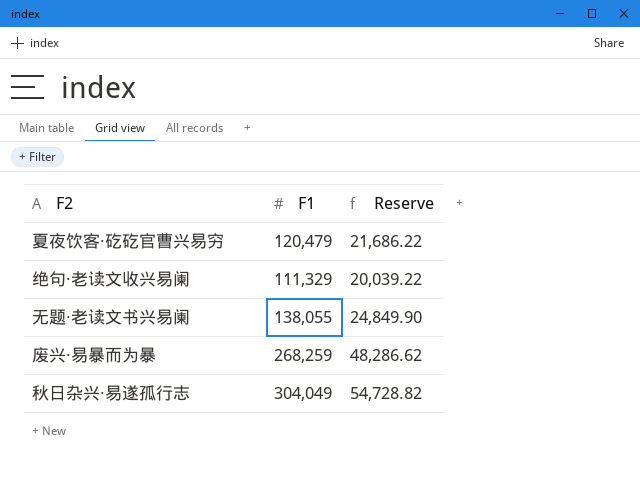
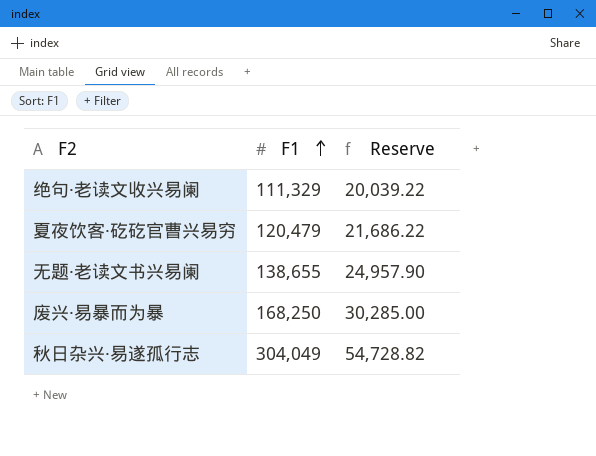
row order: none -> F1 ascending
无题·老读文书兴易阑 | F1: 138,055 -> 138,655
无题·老读文书兴易阑 | Reserve: 24,849.90 -> 24,957.90
废兴·易暴而为暴 | F1: 268,259 -> 168,250
废兴·易暴而为暴 | Reserve: 48,286.62 -> 30,285.00

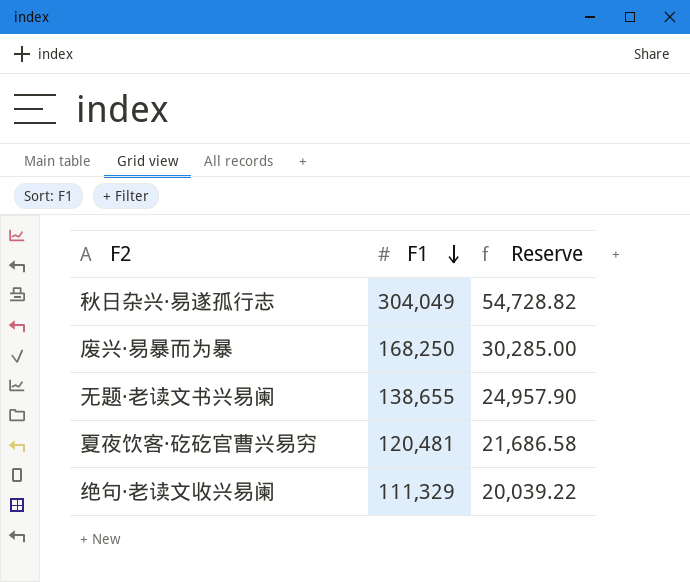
row order: F1 ascending -> F1 descending
夏夜饮客·矻矻官曹兴易穷 | F1: 120,479 -> 120,481
夏夜饮客·矻矻官曹兴易穷 | Reserve: 21,686.22 -> 21,686.58

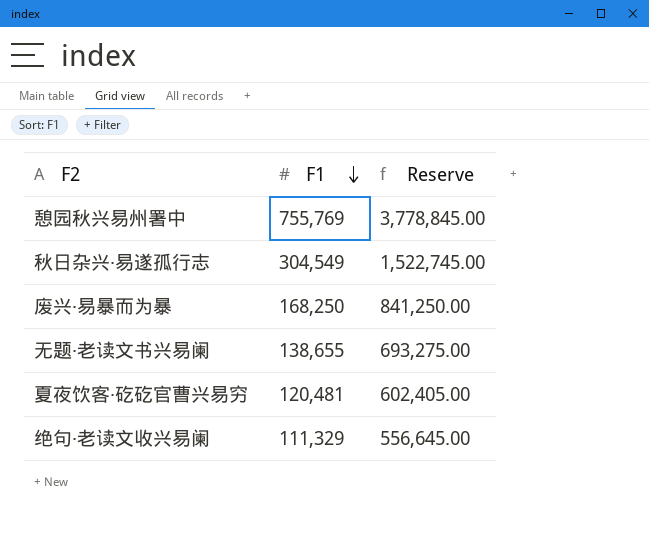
column Reserve | formula: [F1] * 0.18 -> [F1] * 5
row 憩园秋兴易州署中: none -> 755,769 | 3,778,845.00
秋日杂兴·易遂孤行志 | F1: 304,049 -> 304,549

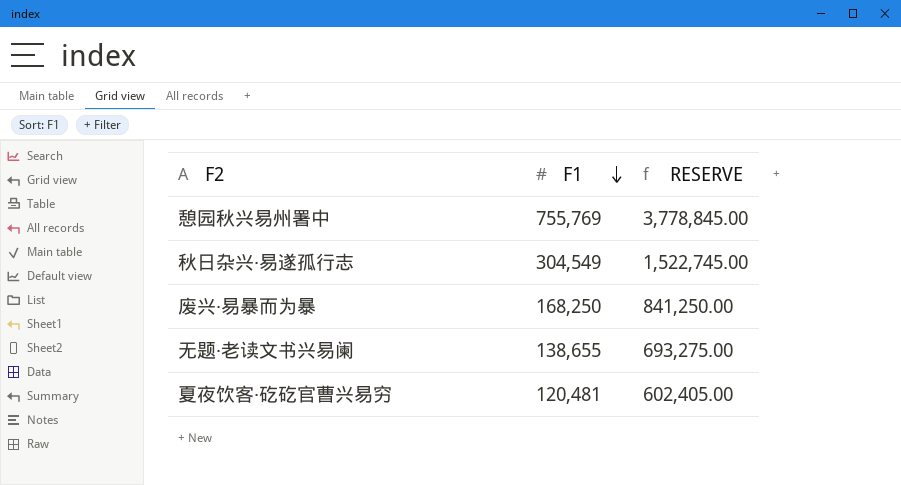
column name: Reserve -> RESERVE
row 绝句·老读文收兴易阑: 111,329 | 556,645.00 -> none

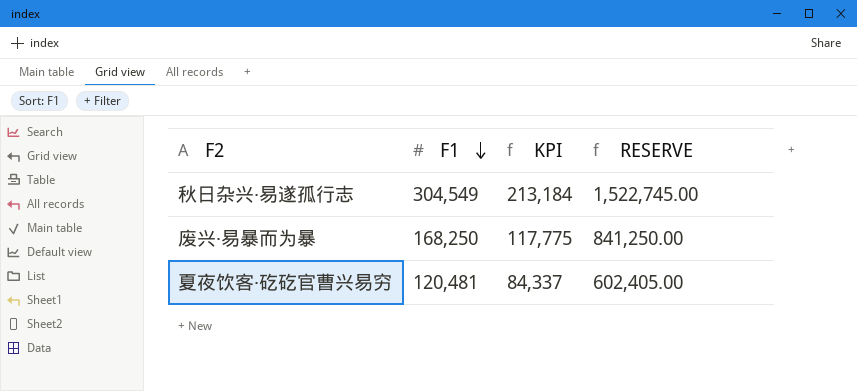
column KPI | formula: none -> [F1] * 0.7
row 憩园秋兴易州署中: 755,769 | 3,778,845.00 -> none
row 无题·老读文书兴易阑: 138,655 | 693,275.00 -> none

